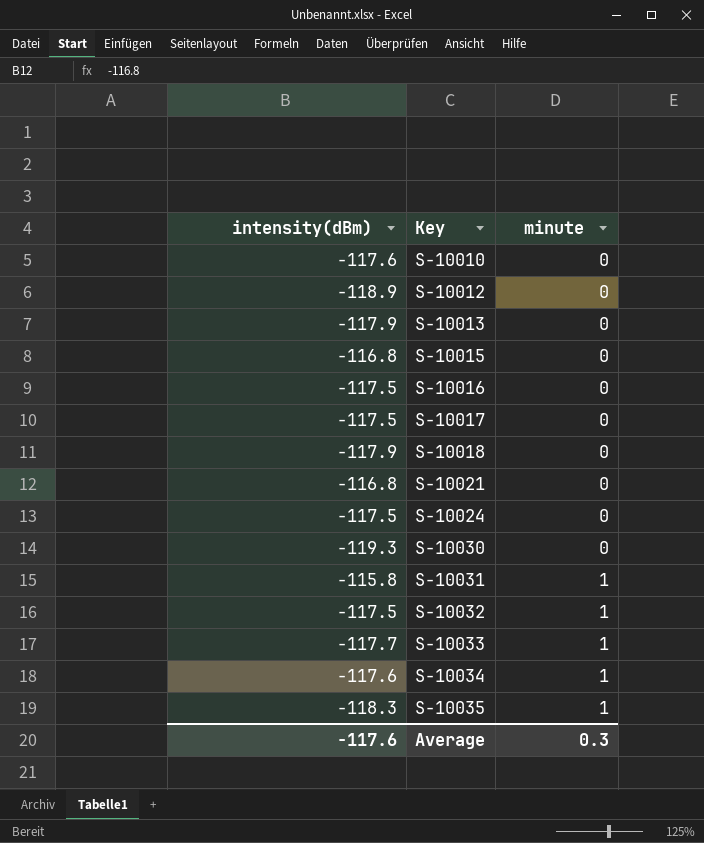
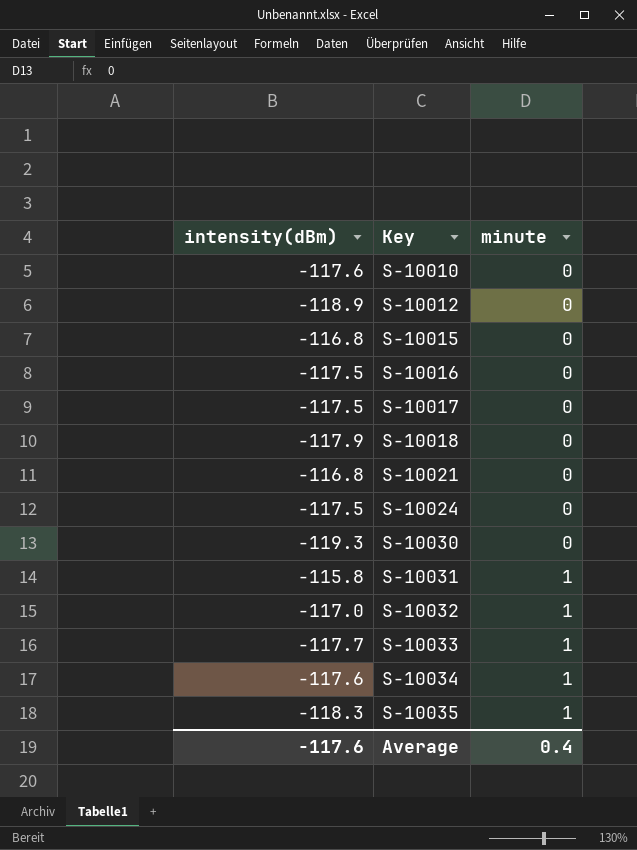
row S-10013: -117.9 | 0 -> none
S-10032 | intensity(dBm): -117.5 -> -117.0
Average | minute: 0.3 -> 0.4

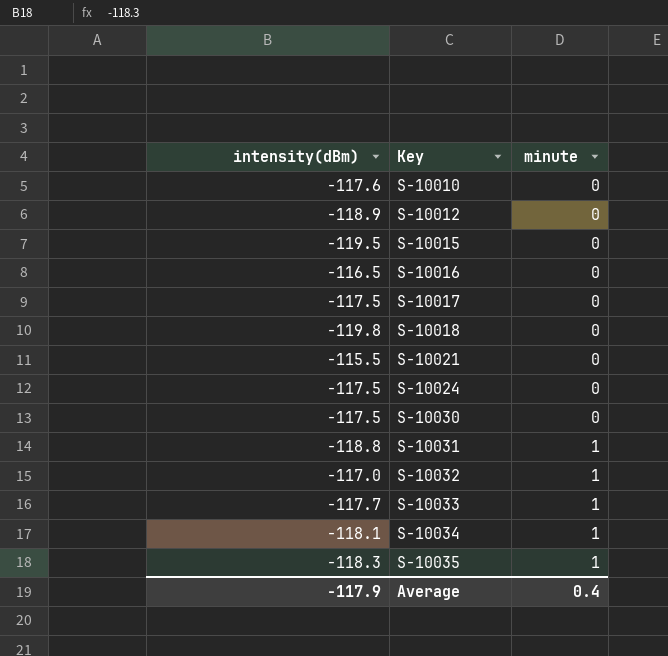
S-10015 | intensity(dBm): -116.8 -> -119.5
S-10016 | intensity(dBm): -117.5 -> -116.5
S-10018 | intensity(dBm): -117.9 -> -119.8
S-10021 | intensity(dBm): -116.8 -> -115.5
S-10030 | intensity(dBm): -119.3 -> -117.5
S-10031 | intensity(dBm): -115.8 -> -118.8
S-10034 | intensity(dBm): -117.6 -> -118.1
Average | intensity(dBm): -117.6 -> -117.9

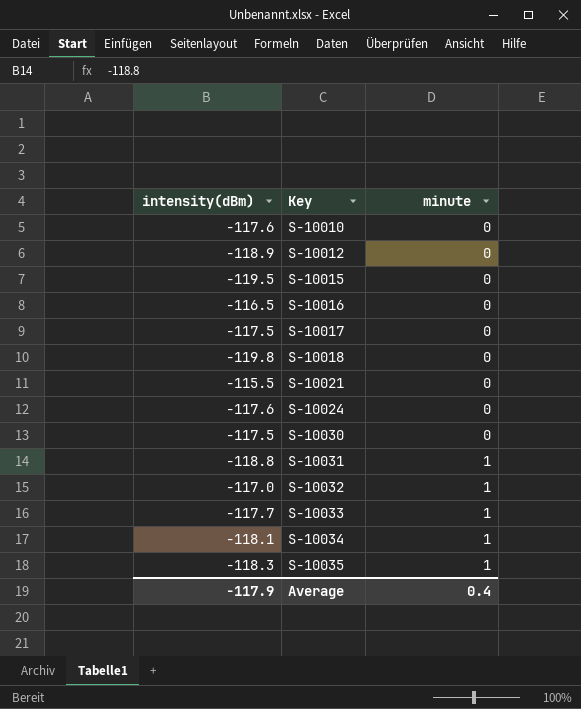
S-10024 | intensity(dBm): -117.5 -> -117.6

